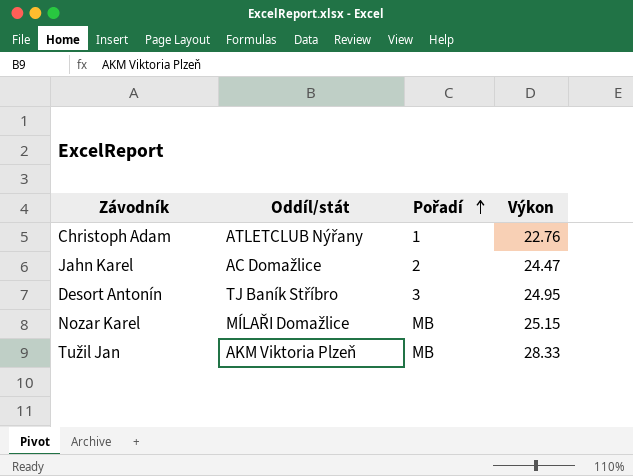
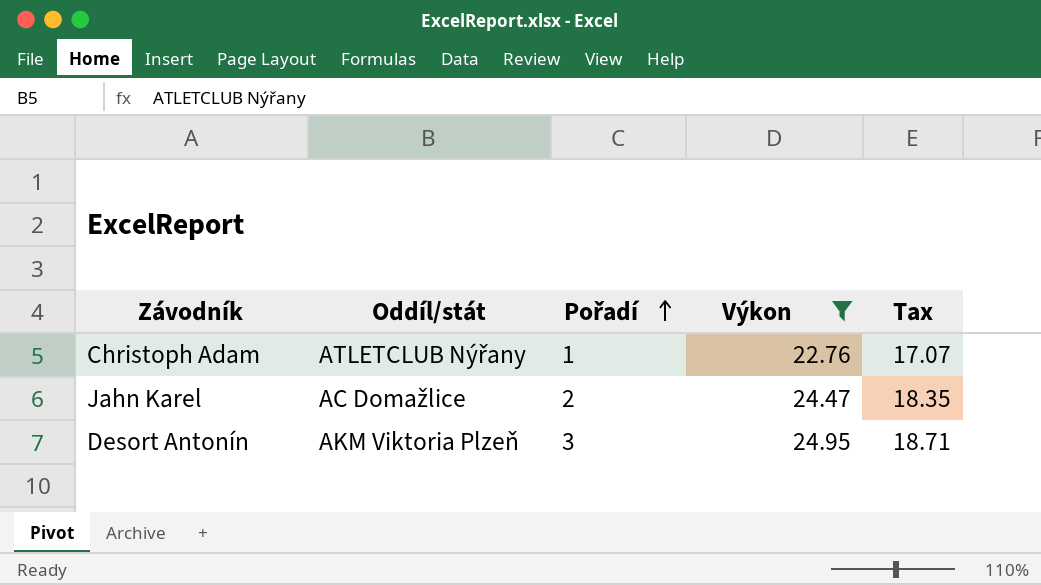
filter: none -> Výkon <= 24.95
column Tax | formula: none -> [Výkon] * 0.75
Desort Antonín | Oddíl/stát: TJ Baník Stříbro -> AKM Viktoria Plzeň

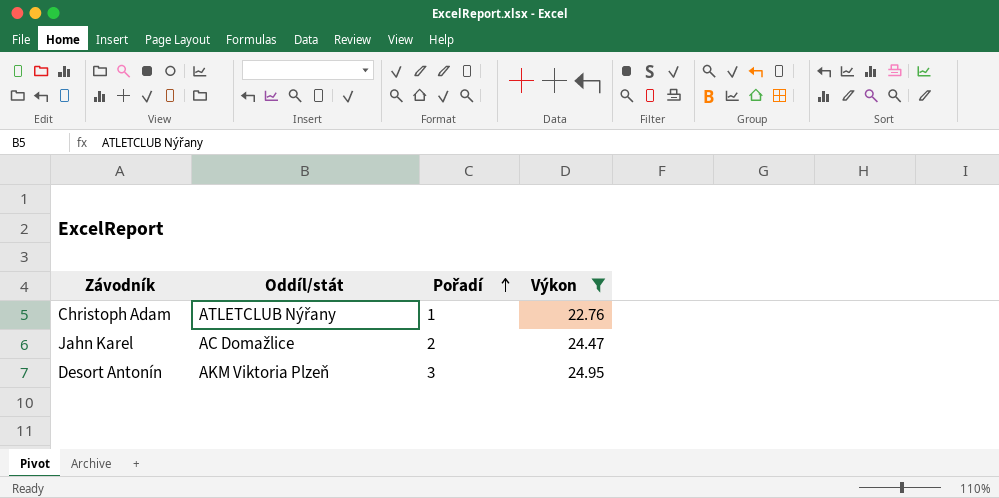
column Tax | formula: [Výkon] * 0.75 -> none

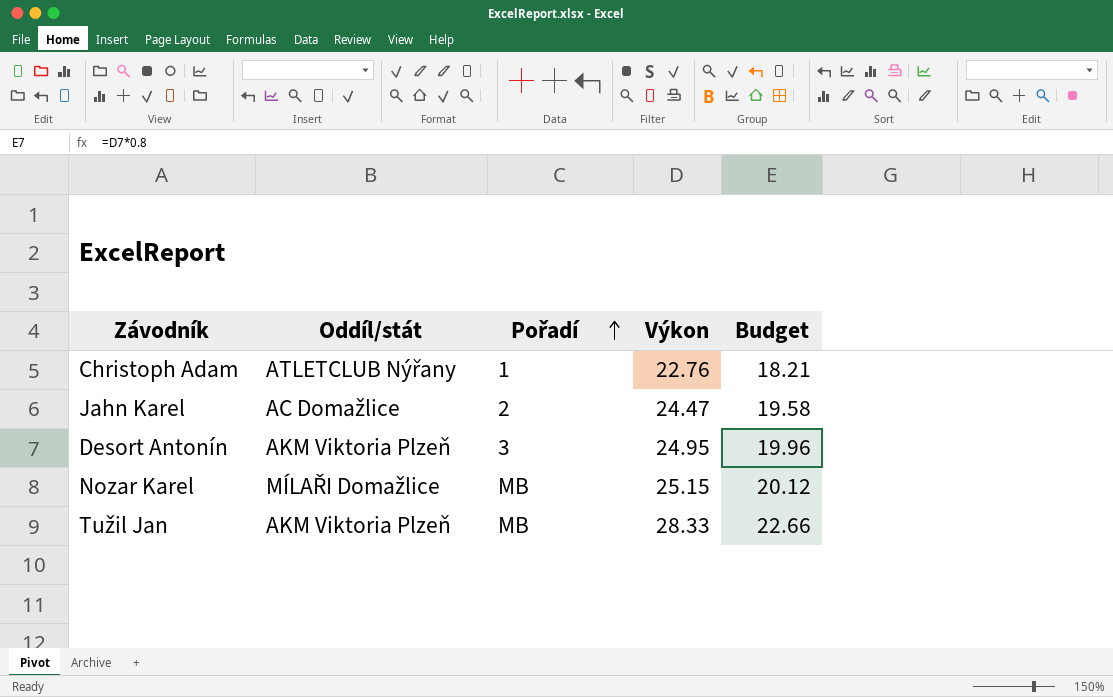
filter: Výkon <= 24.95 -> none
column Budget | formula: none -> [Výkon] * 0.8

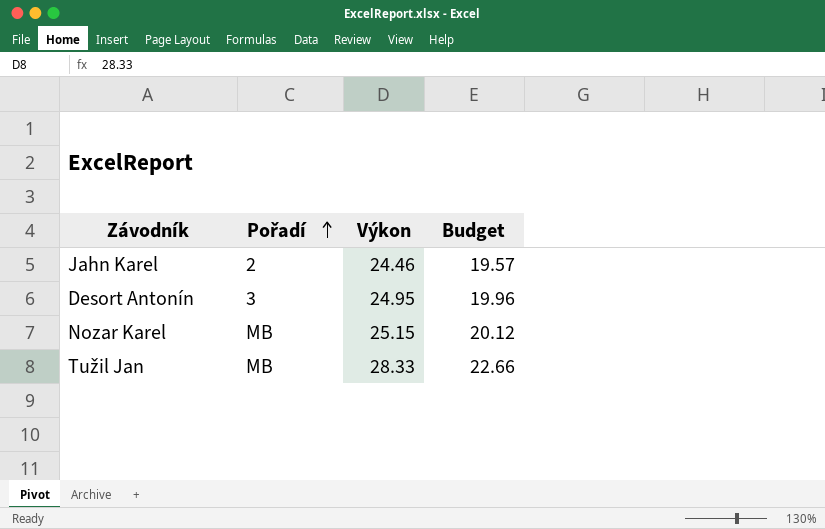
column Oddíl/stát | position: 2 -> none
row Christoph Adam: ATLETCLUB Nýřany | 1 | 22.76 | 18.21 -> none
Jahn Karel | Výkon: 24.47 -> 24.46
Jahn Karel | Budget: 19.58 -> 19.57

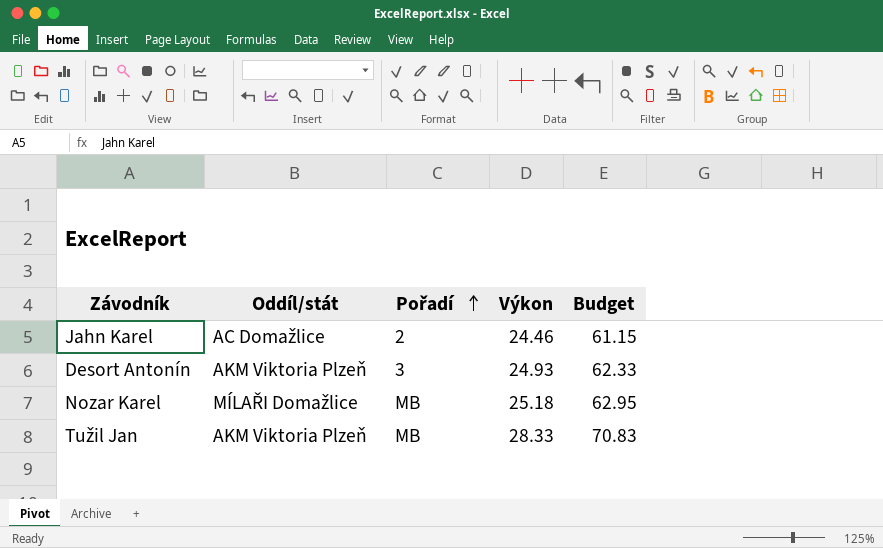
column Oddíl/stát | position: none -> 2
column Budget | formula: [Výkon] * 0.8 -> [Výkon] * 2.5
Desort Antonín | Výkon: 24.95 -> 24.93
Nozar Karel | Výkon: 25.15 -> 25.18

